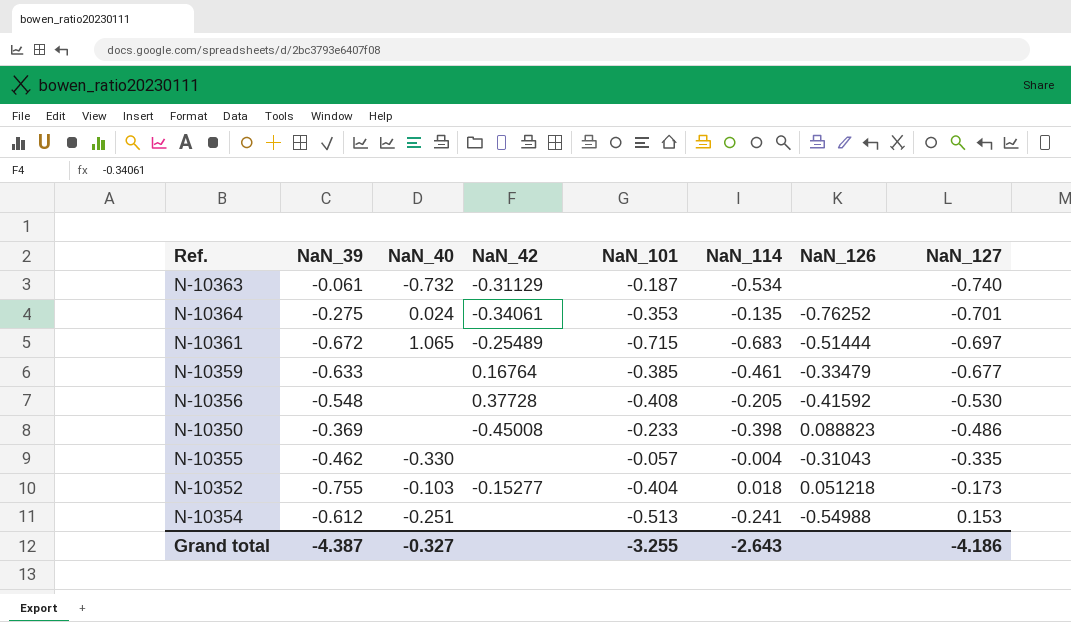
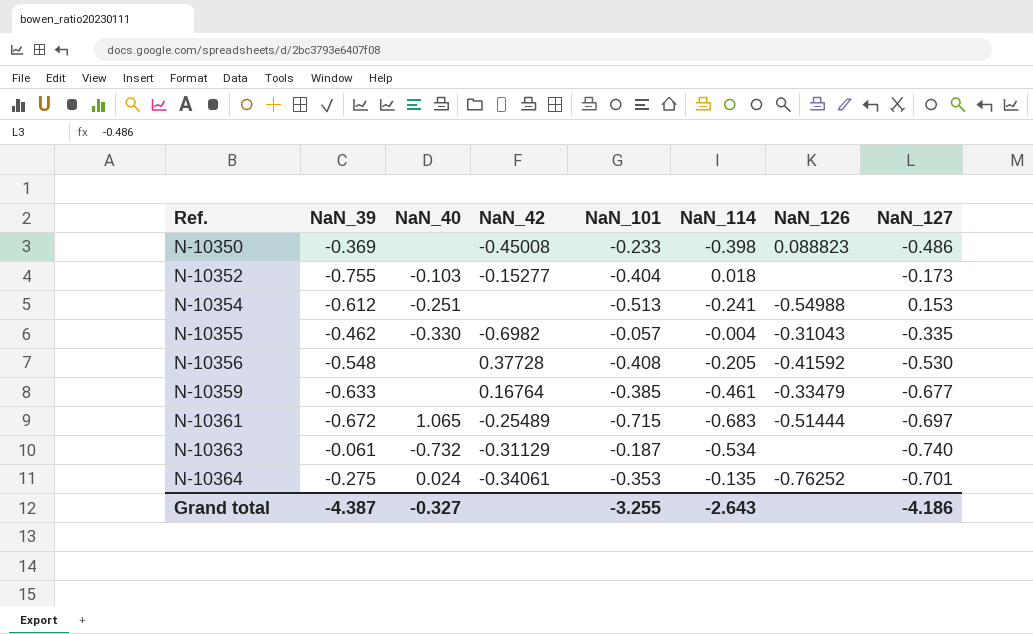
row order: NaN_127 ascending -> Ref. ascending
N-10352 | NaN_126: 0.051218 -> none
N-10355 | NaN_42: none -> -0.6982

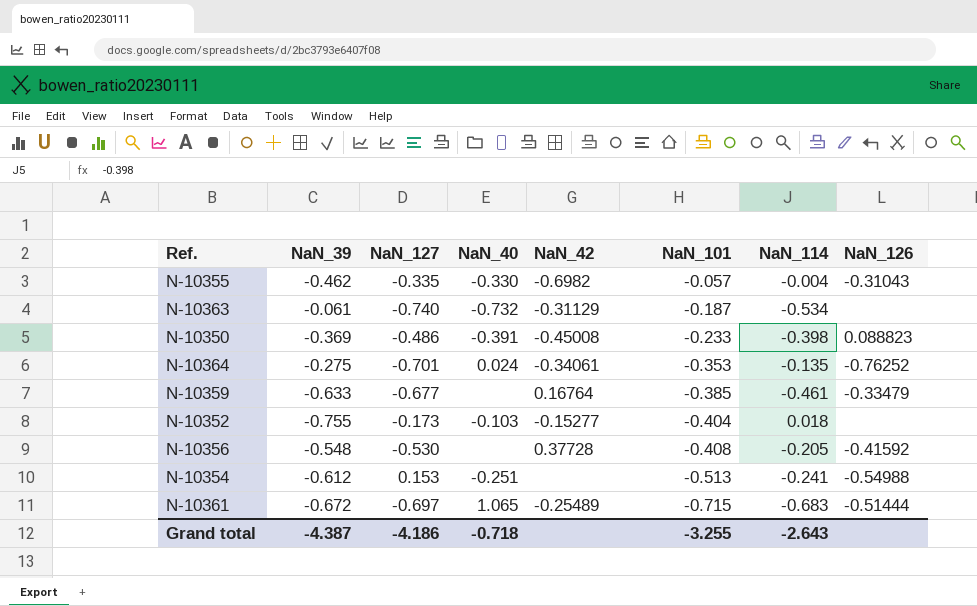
row order: Ref. ascending -> NaN_101 descending
column NaN_127 | position: 8 -> 3
N-10350 | NaN_40: none -> -0.391
Grand total | NaN_40: -0.327 -> -0.718

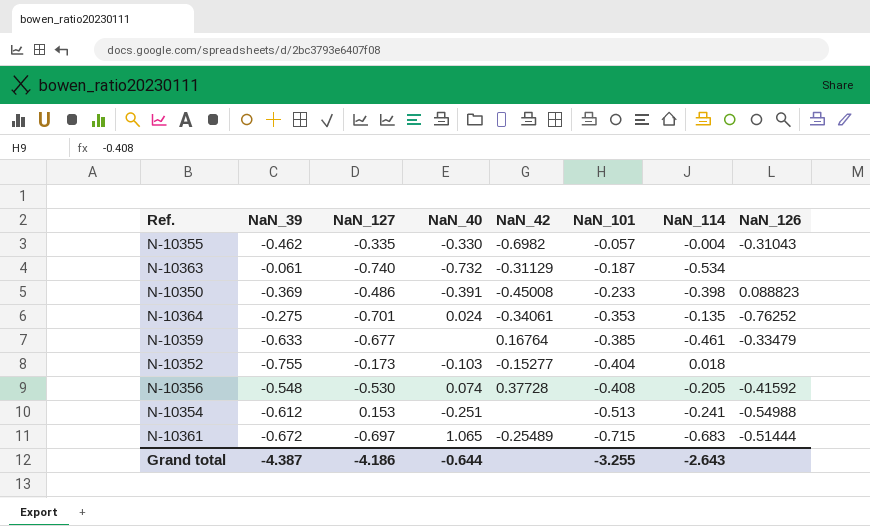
N-10356 | NaN_40: none -> 0.074
Grand total | NaN_40: -0.718 -> -0.644

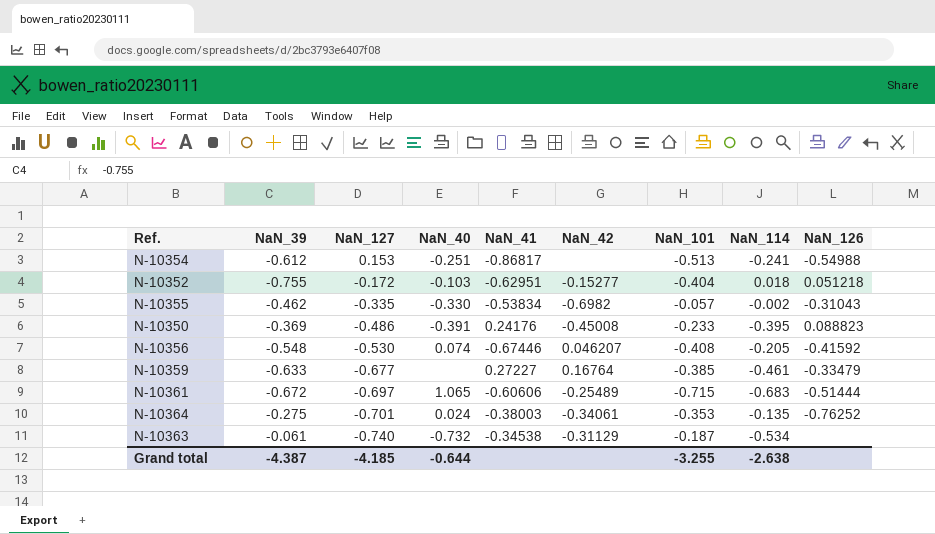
row order: NaN_101 descending -> NaN_127 descending
column NaN_41 | position: none -> 5
N-10352 | NaN_127: -0.173 -> -0.172
N-10352 | NaN_126: none -> 0.051218
N-10355 | NaN_114: -0.004 -> -0.002
N-10350 | NaN_114: -0.398 -> -0.395
N-10356 | NaN_42: 0.37728 -> 0.046207
Grand total | NaN_127: -4.186 -> -4.185
Grand total | NaN_114: -2.643 -> -2.638

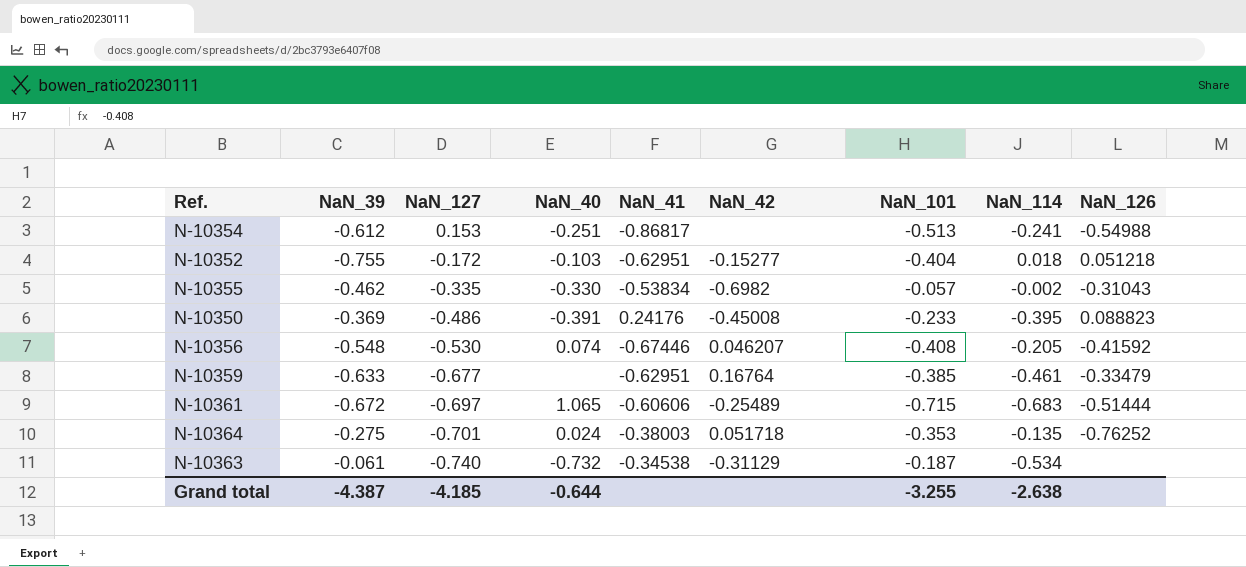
N-10359 | NaN_41: 0.27227 -> -0.62951
N-10364 | NaN_42: -0.34061 -> 0.051718

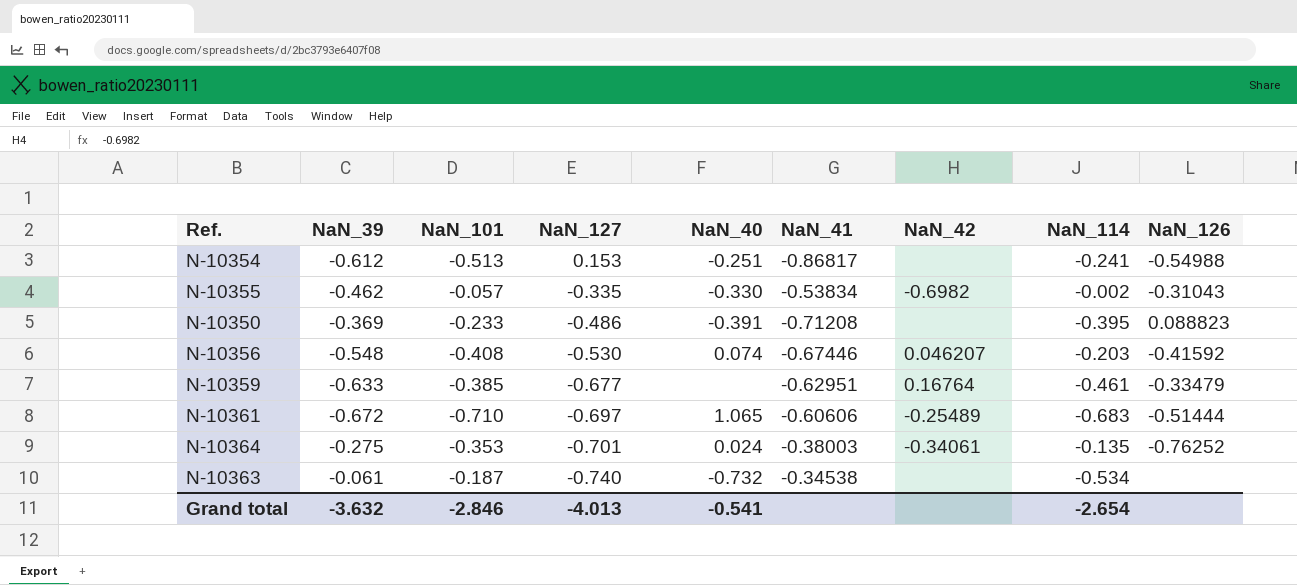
column NaN_101 | position: 7 -> 3
row N-10352: -0.755 | -0.172 | -0.103 | -0.62951 | -0.15277 | -0.404 | 0.018 | 0.051218 -> none
N-10350 | NaN_41: 0.24176 -> -0.71208
N-10350 | NaN_42: -0.45008 -> none
N-10356 | NaN_114: -0.205 -> -0.203
N-10361 | NaN_101: -0.715 -> -0.710
N-10364 | NaN_42: 0.051718 -> -0.34061
N-10363 | NaN_42: -0.31129 -> none
Grand total | NaN_39: -4.387 -> -3.632
Grand total | NaN_101: -3.255 -> -2.846
Grand total | NaN_127: -4.185 -> -4.013
Grand total | NaN_40: -0.644 -> -0.541
Grand total | NaN_114: -2.638 -> -2.654

